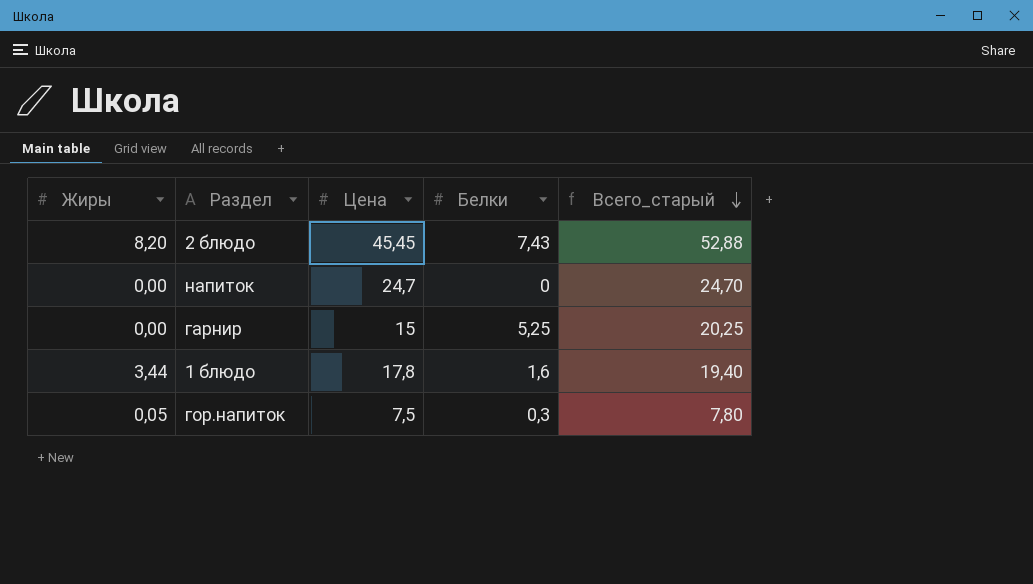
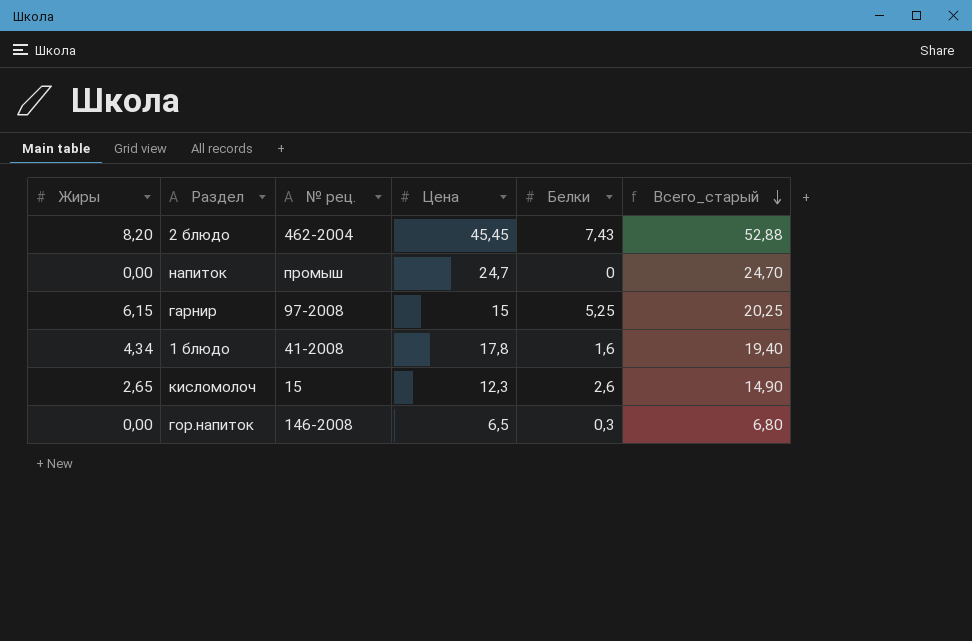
column № рец. | position: none -> 3
гарнир | Жиры: 0,00 -> 6,15
1 блюдо | Жиры: 3,44 -> 4,34
row кисломолоч: none -> 2,65 | 15 | 12,3 | 2,6 | 14,90
гор.напиток | Жиры: 0,05 -> 0,00
гор.напиток | Цена: 7,5 -> 6,5
гор.напиток | Всего_старый: 7,80 -> 6,80

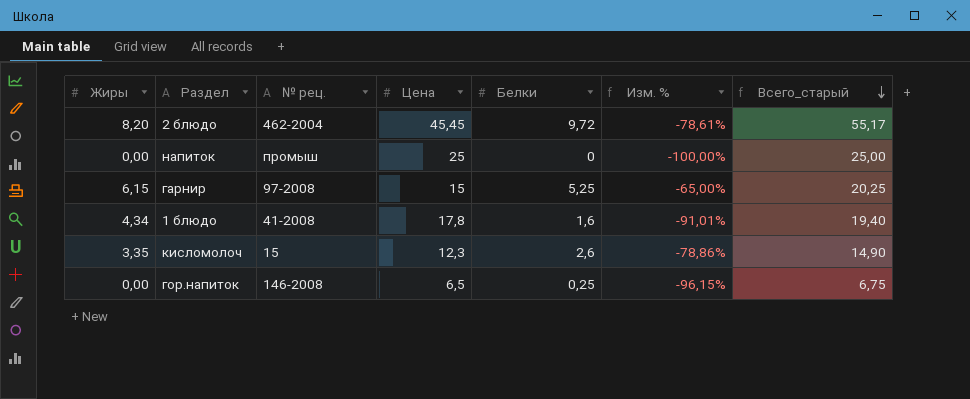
column Изм. % | formula: none -> ([Белки] - [Цена]) / [Цена]
2 блюдо | Белки: 7,43 -> 9,72
2 блюдо | Всего_старый: 52,88 -> 55,17
напиток | Цена: 24,7 -> 25
напиток | Всего_старый: 24,70 -> 25,00
кисломолоч | Жиры: 2,65 -> 3,35
гор.напиток | Белки: 0,3 -> 0,25
гор.напиток | Всего_старый: 6,80 -> 6,75

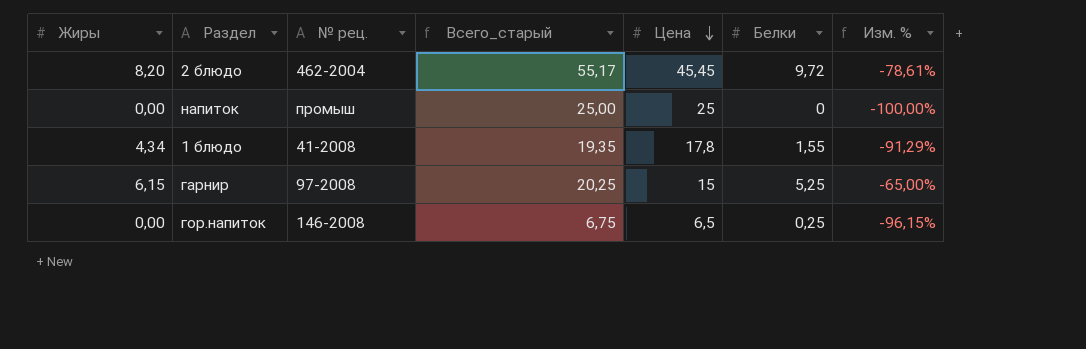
row order: Всего_старый descending -> Цена descending
column Всего_старый | position: 7 -> 4
row кисломолоч: 3,35 | 15 | 12,3 | 2,6 | -78,86% | 14,90 -> none
1 блюдо | Всего_старый: 19,40 -> 19,35
1 блюдо | Белки: 1,6 -> 1,55
1 блюдо | Изм. %: -91,01% -> -91,29%

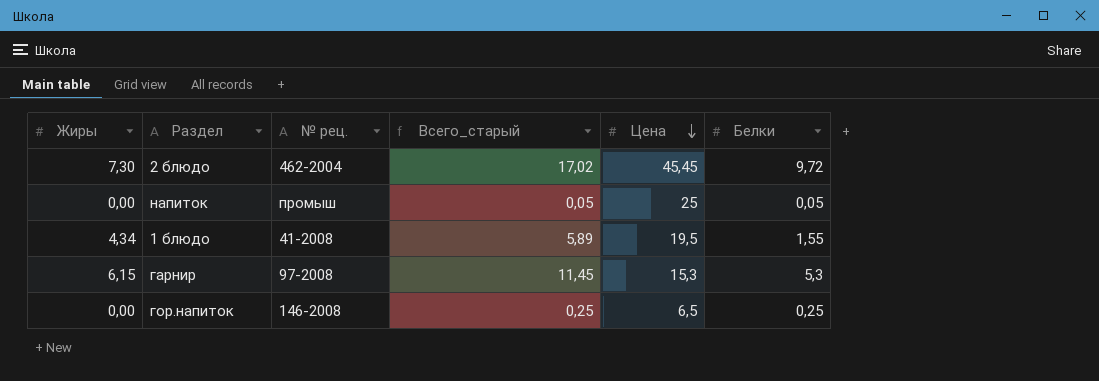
column Изм. % | formula: ([Белки] - [Цена]) / [Цена] -> none
column Всего_старый | formula: [Цена] + [Белки] -> [Жиры] + [Белки]
2 блюдо | Жиры: 8,20 -> 7,30
напиток | Белки: 0 -> 0,05
1 блюдо | Цена: 17,8 -> 19,5
гарнир | Цена: 15 -> 15,3
гарнир | Белки: 5,25 -> 5,3

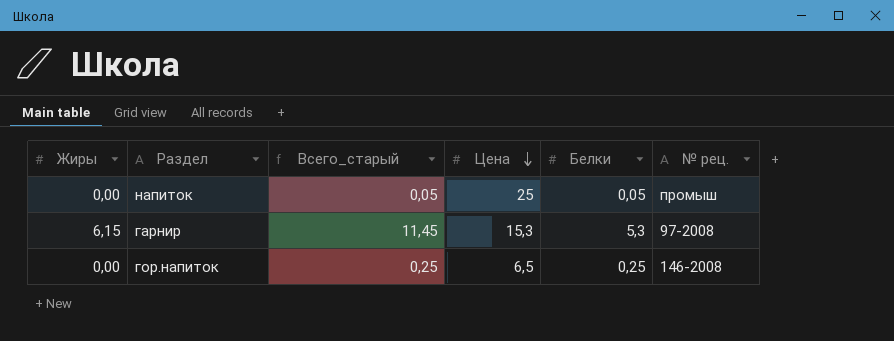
column № рец. | position: 3 -> 6
row 2 блюдо: 7,30 | 462-2004 | 17,02 | 45,45 | 9,72 -> none
row 1 блюдо: 4,34 | 41-2008 | 5,89 | 19,5 | 1,55 -> none

